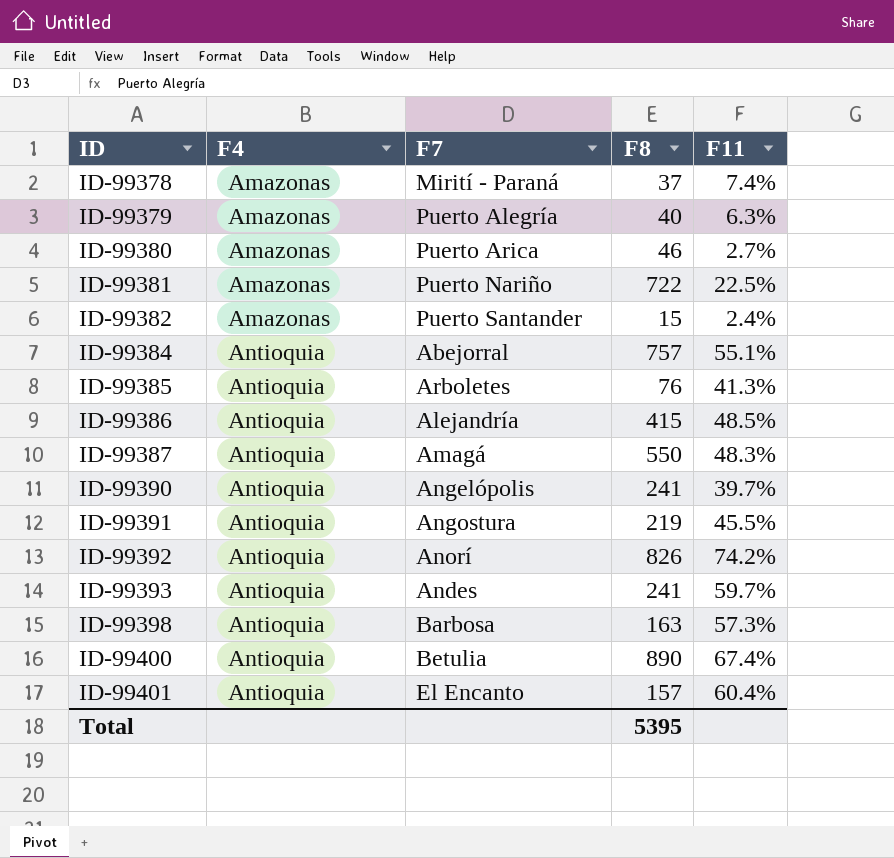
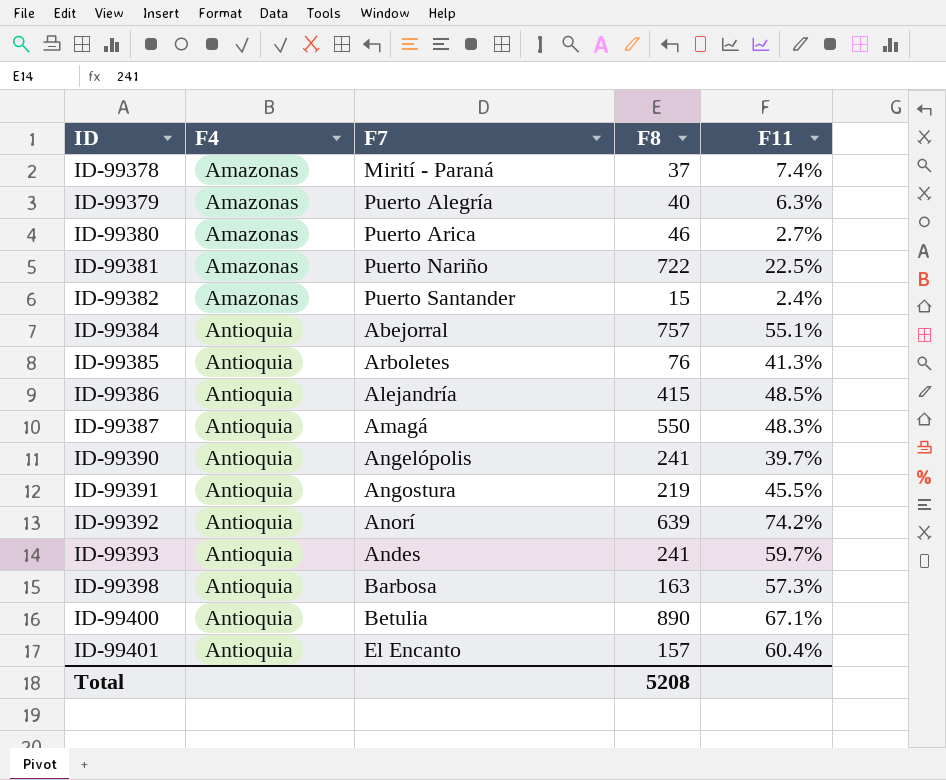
ID-99392 | F8: 826 -> 639
ID-99400 | F11: 67.4% -> 67.1%
Total | F8: 5395 -> 5208

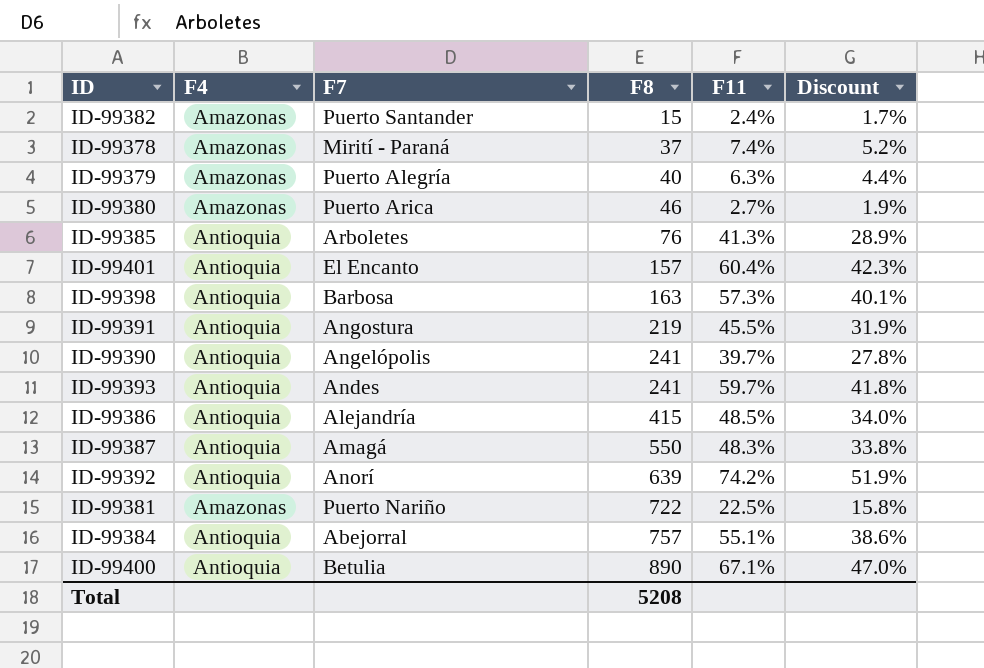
row order: ID ascending -> F8 ascending
column Discount | formula: none -> [F11] * 0.7

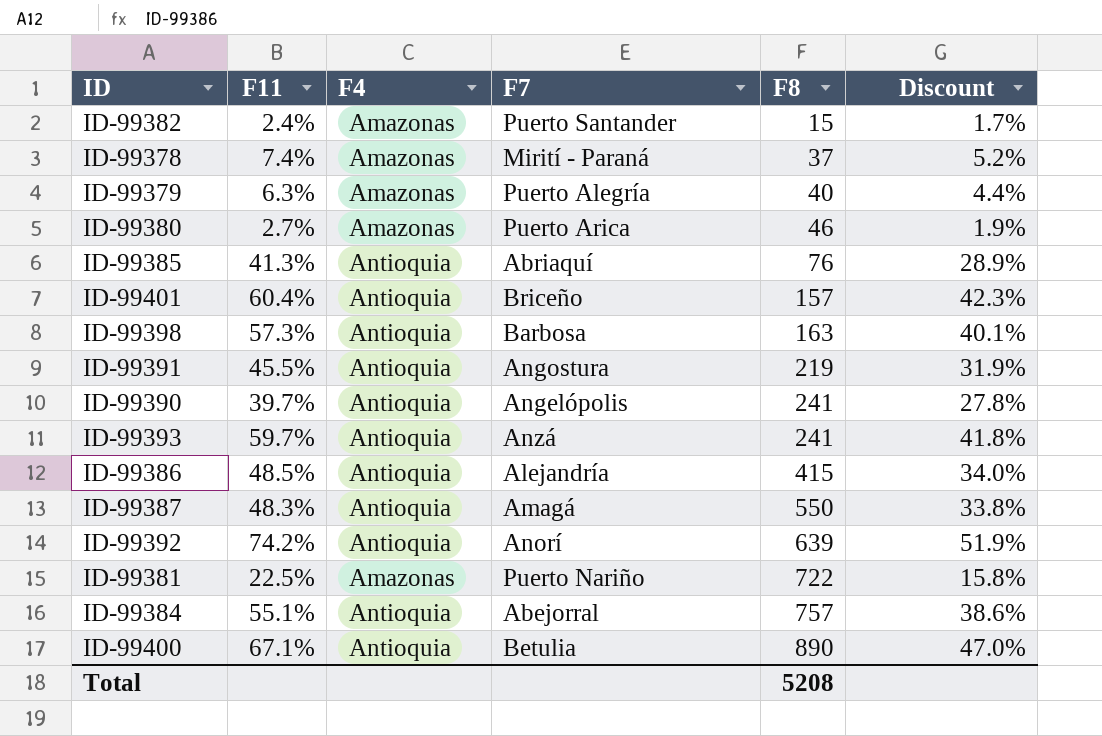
column F11 | position: 5 -> 2
ID-99385 | F7: Arboletes -> Abriaquí
ID-99401 | F7: El Encanto -> Briceño
ID-99393 | F7: Andes -> Anzá

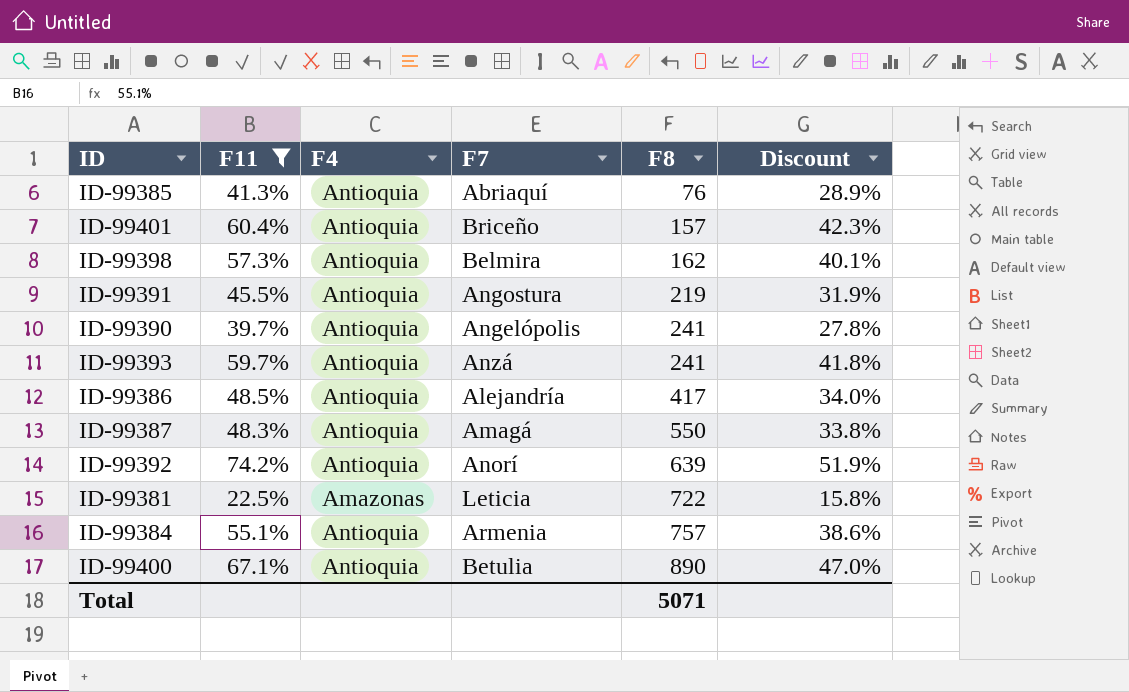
filter: none -> F11 >= 22.5%
ID-99398 | F7: Barbosa -> Belmira
ID-99398 | F8: 163 -> 162
ID-99386 | F8: 415 -> 417
ID-99381 | F7: Puerto Nariño -> Leticia
ID-99384 | F7: Abejorral -> Armenia
Total | F8: 5208 -> 5071

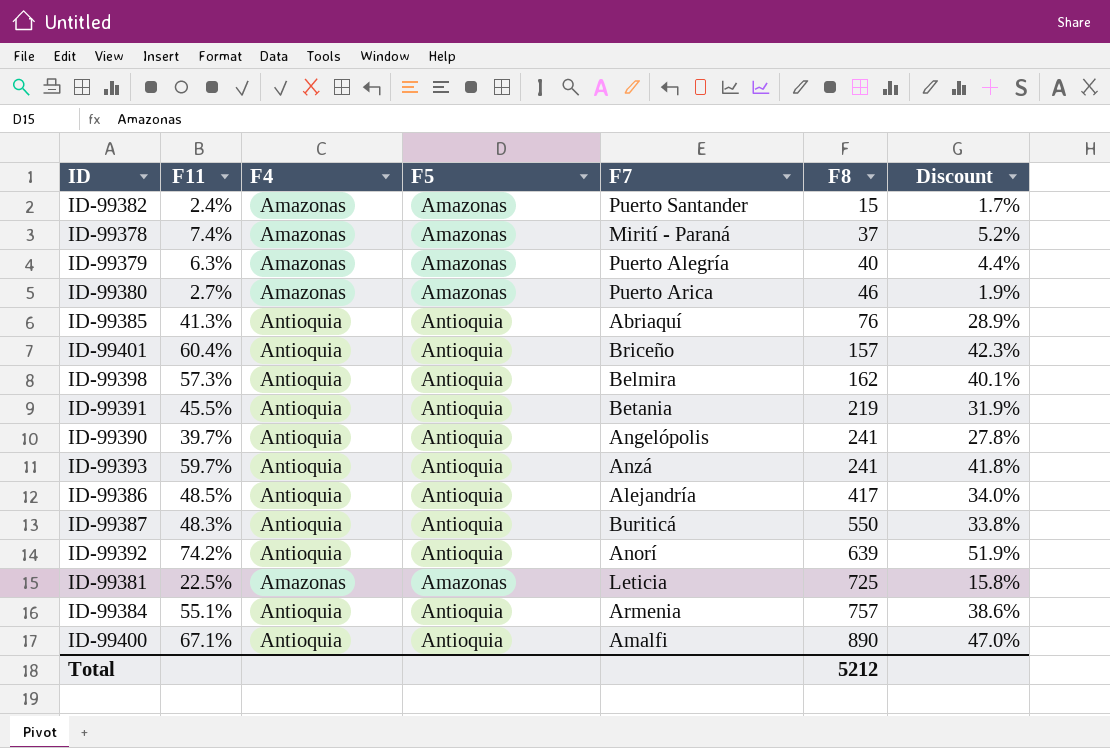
filter: F11 >= 22.5% -> none
column F5 | position: none -> 4
ID-99391 | F7: Angostura -> Betania
ID-99387 | F7: Amagá -> Buriticá
ID-99381 | F8: 722 -> 725
ID-99400 | F7: Betulia -> Amalfi
Total | F8: 5071 -> 5212

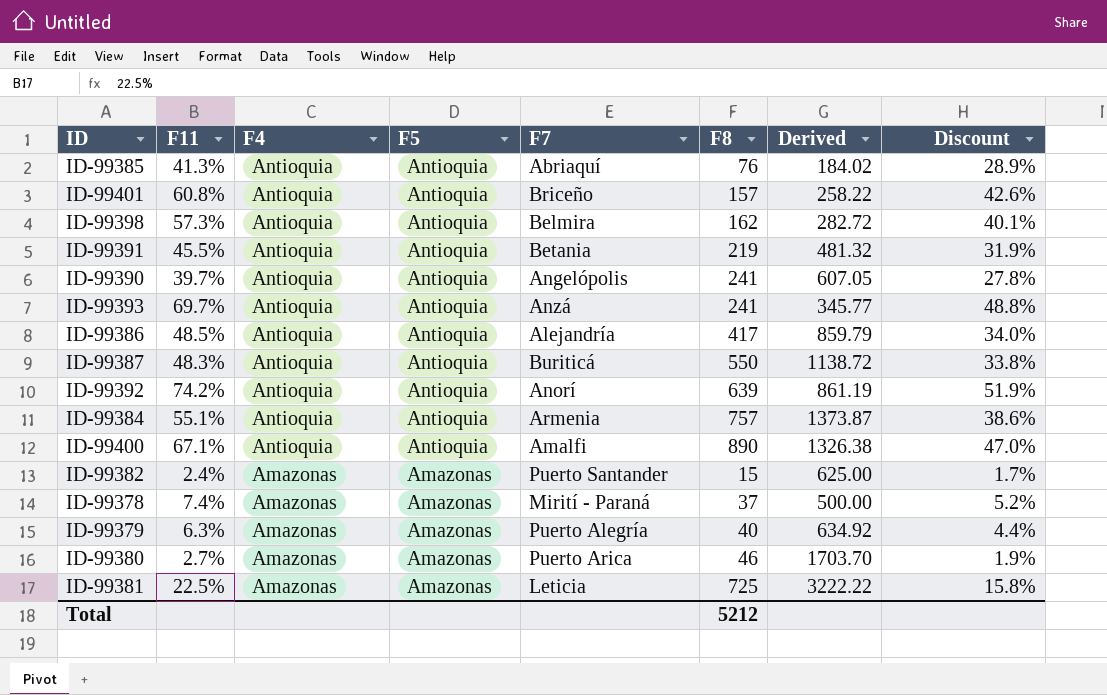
row order: F8 ascending -> F4 descending
column Derived | formula: none -> [F8] / [F11]
ID-99401 | F11: 60.4% -> 60.8%
ID-99401 | Discount: 42.3% -> 42.6%
ID-99393 | F11: 59.7% -> 69.7%
ID-99393 | Discount: 41.8% -> 48.8%

